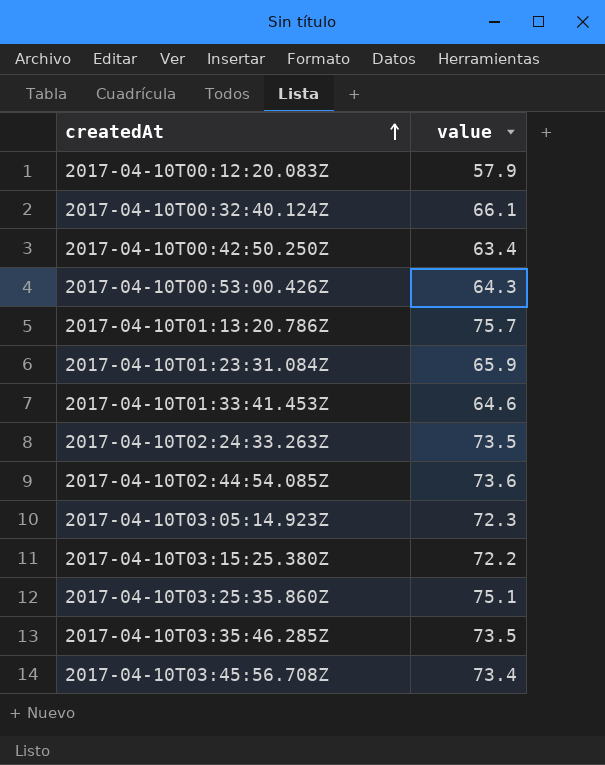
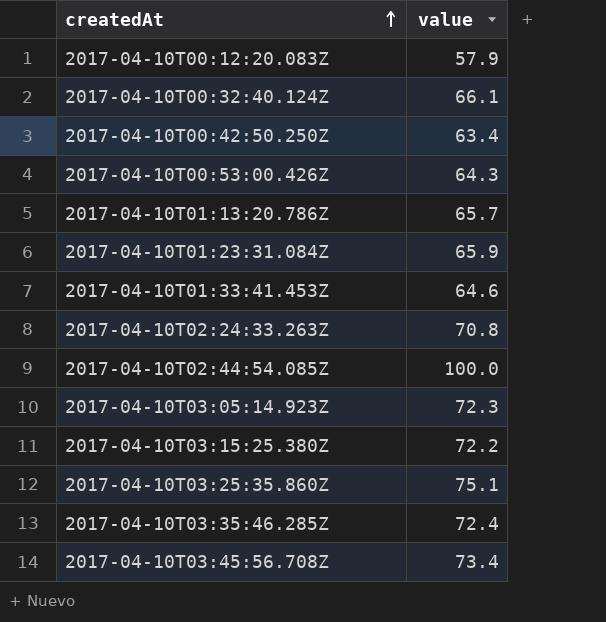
2017-04-10T01:13:20.786Z | value: 75.7 -> 65.7
2017-04-10T02:24:33.263Z | value: 73.5 -> 70.8
2017-04-10T02:44:54.085Z | value: 73.6 -> 100.0
2017-04-10T03:35:46.285Z | value: 73.5 -> 72.4

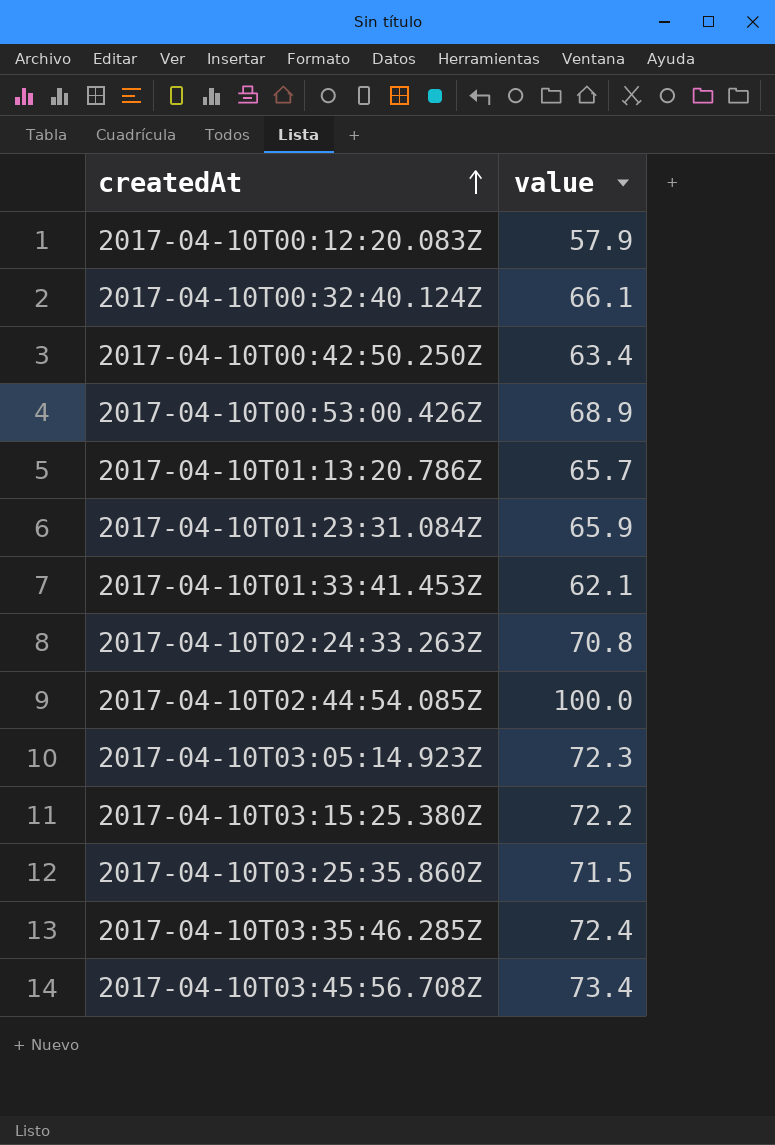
2017-04-10T00:53:00.426Z | value: 64.3 -> 68.9
2017-04-10T01:33:41.453Z | value: 64.6 -> 62.1
2017-04-10T03:25:35.860Z | value: 75.1 -> 71.5

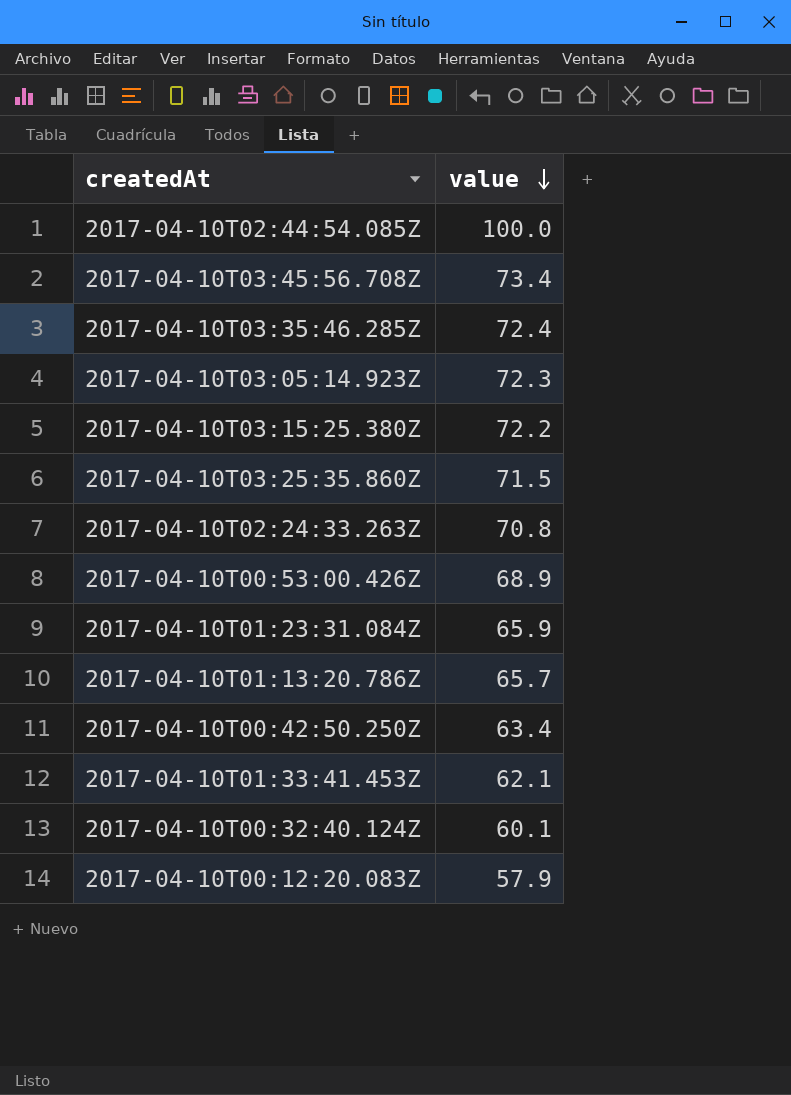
row order: createdAt ascending -> value descending
2017-04-10T00:32:40.124Z | value: 66.1 -> 60.1

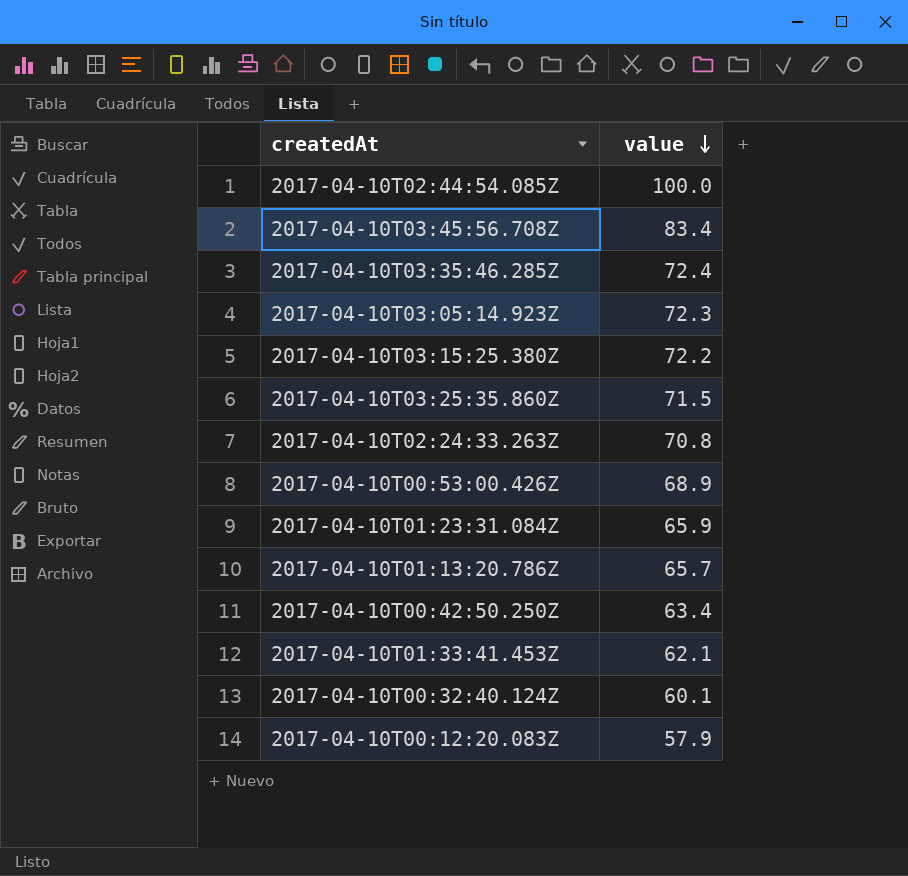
2017-04-10T03:45:56.708Z | value: 73.4 -> 83.4

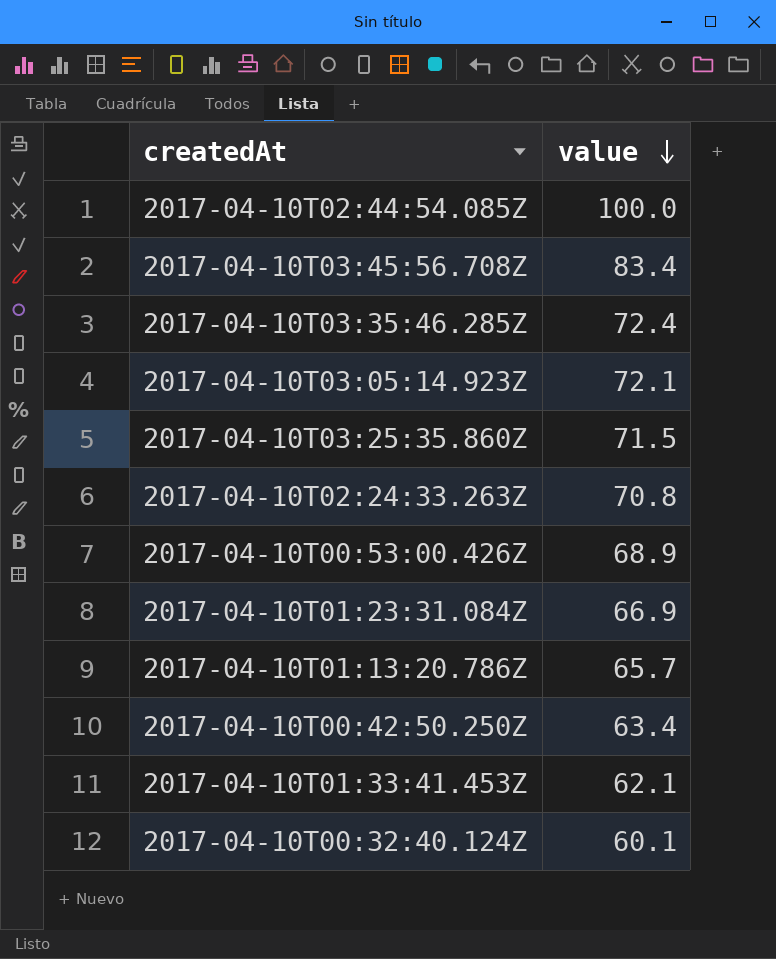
row 2017-04-10T03:15:25.380Z: 72.2 -> none
row 2017-04-10T00:12:20.083Z: 57.9 -> none
2017-04-10T03:05:14.923Z | value: 72.3 -> 72.1
2017-04-10T01:23:31.084Z | value: 65.9 -> 66.9

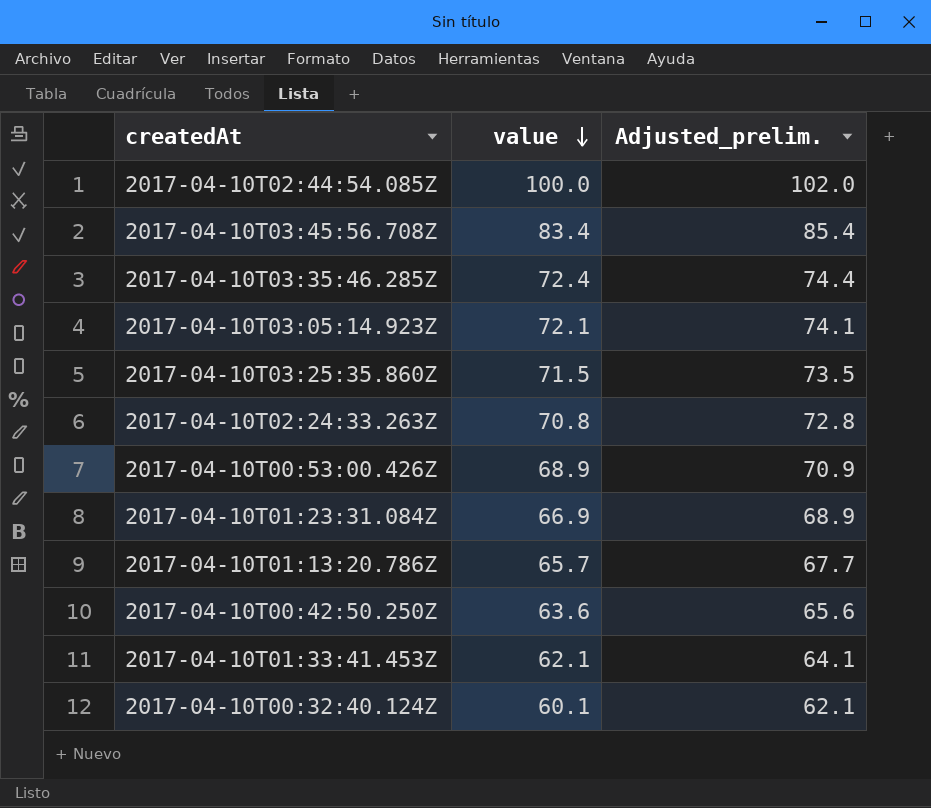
column Adjusted_prelim. | formula: none -> [value] + 2
2017-04-10T00:42:50.250Z | value: 63.4 -> 63.6

